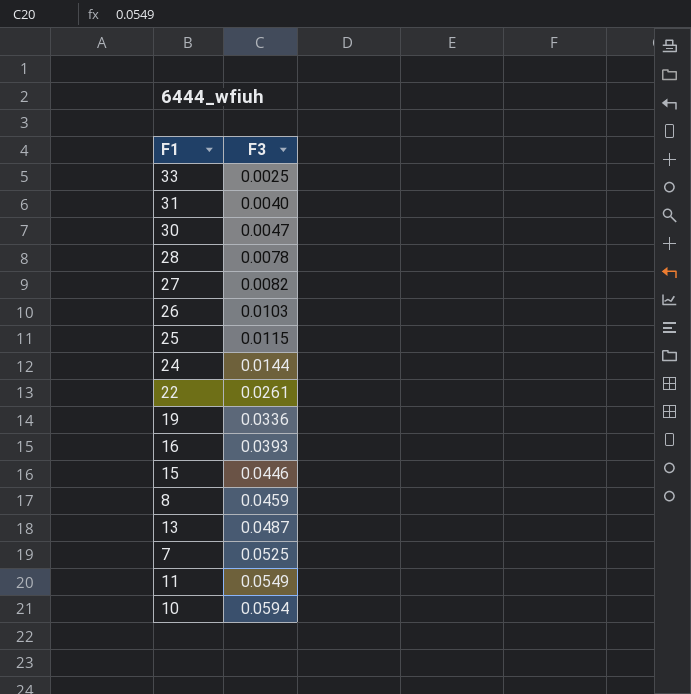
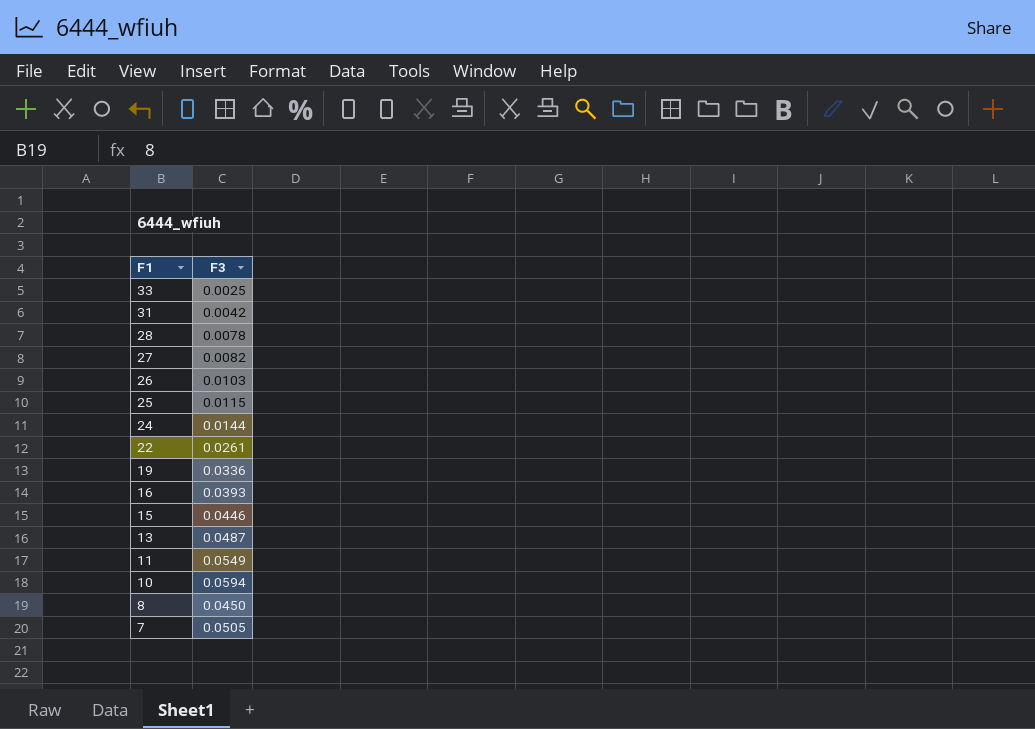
row order: F3 ascending -> F1 descending
row 30: 0.0047 -> none
31 | F3: 0.0040 -> 0.0042
8 | F3: 0.0459 -> 0.0450
7 | F3: 0.0525 -> 0.0505

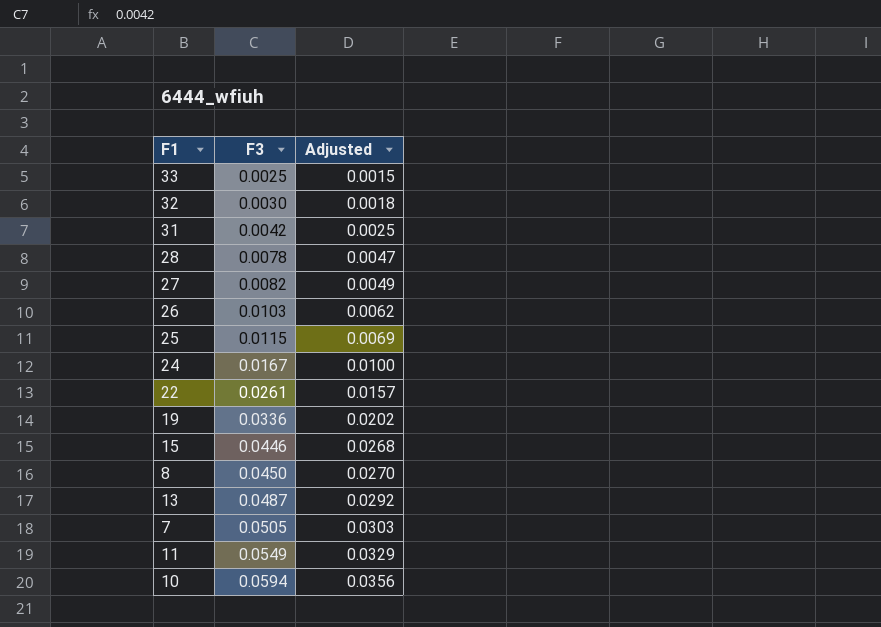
row order: F1 descending -> F3 ascending
column Adjusted | formula: none -> [F3] * 0.6
row 16: 0.0393 -> none
row 32: none -> 0.0030 | 0.0018
24 | F3: 0.0144 -> 0.0167

